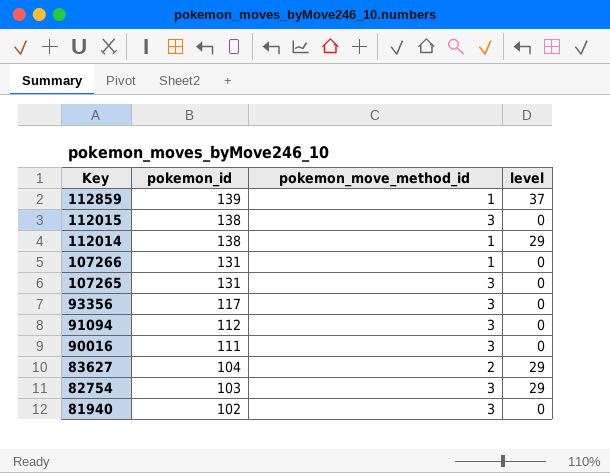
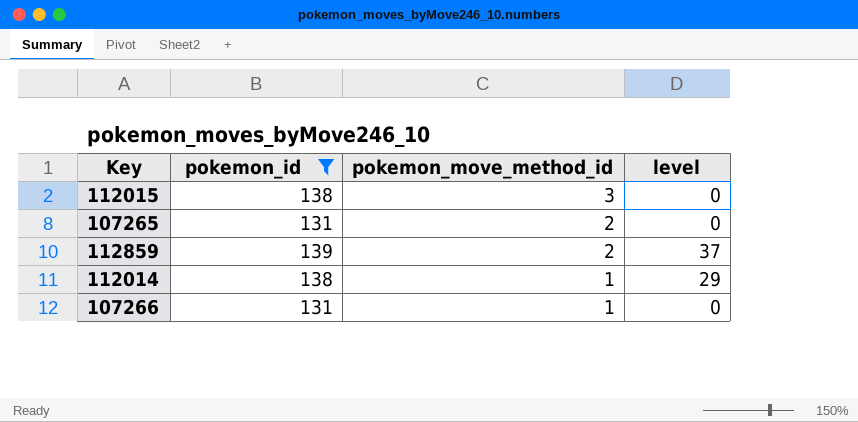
filter: none -> pokemon_id >= 131
row order: Key descending -> pokemon_move_method_id descending
107265 | pokemon_move_method_id: 3 -> 2
112859 | pokemon_move_method_id: 1 -> 2

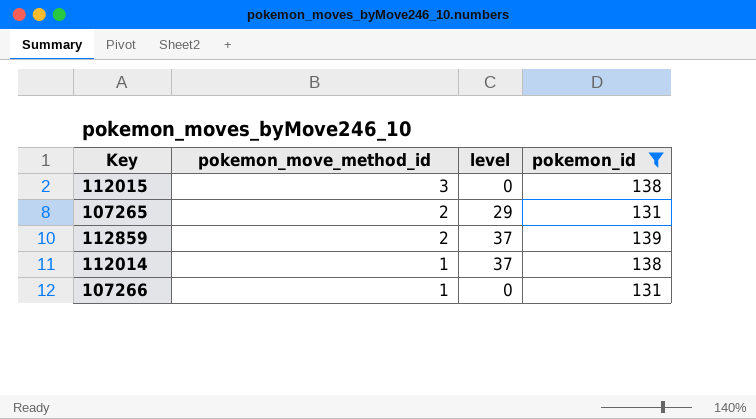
column pokemon_id | position: 2 -> 4
107265 | level: 0 -> 29
112014 | level: 29 -> 37

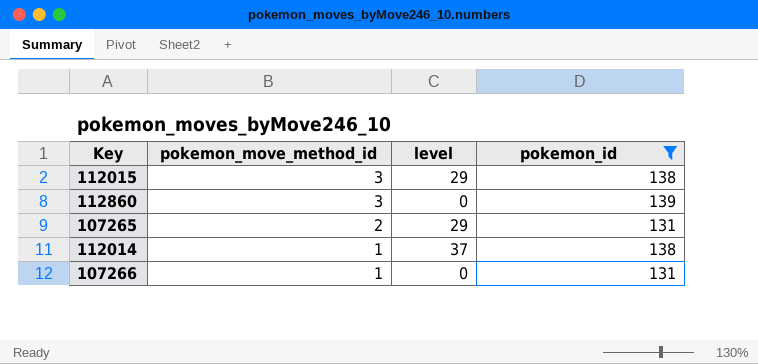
row 112859: 2 | 37 | 139 -> none
112015 | level: 0 -> 29
row 112860: none -> 3 | 0 | 139

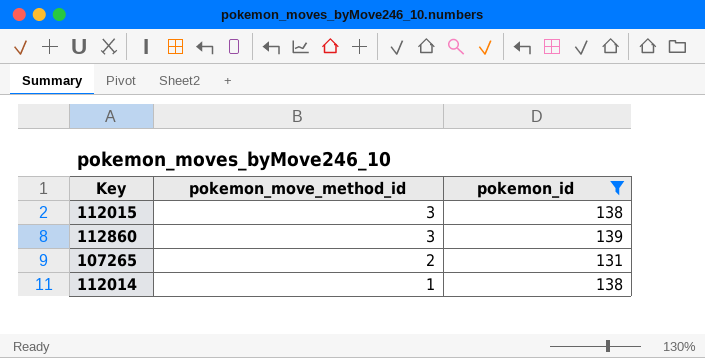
column level | position: 3 -> none
row 107266: 1 | 0 | 131 -> none

